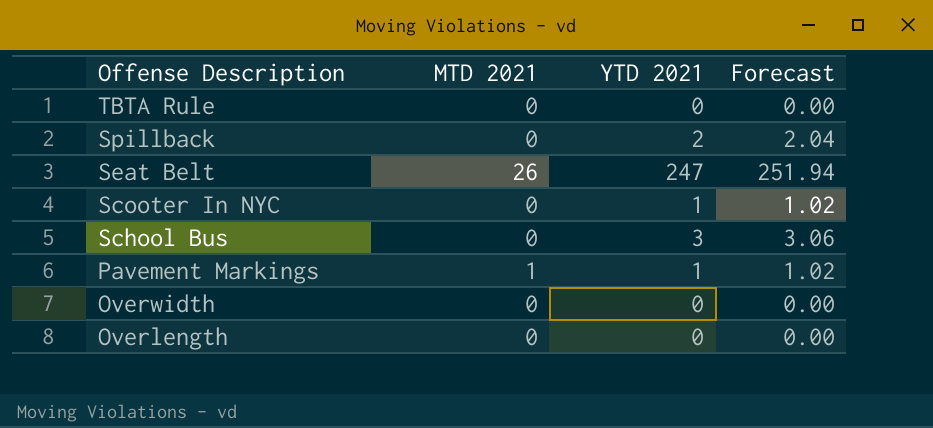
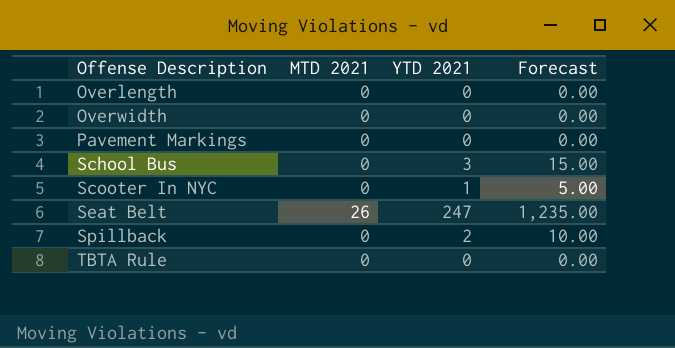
row order: Offense Description descending -> Offense Description ascending
column Forecast | formula: [YTD 2021] * 1.02 -> [YTD 2021] * 5
Pavement Markings | MTD 2021: 1 -> 0
Pavement Markings | YTD 2021: 1 -> 0

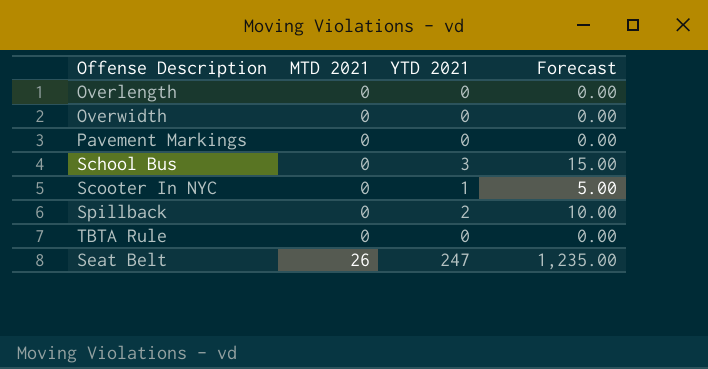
row order: Offense Description ascending -> MTD 2021 ascending

